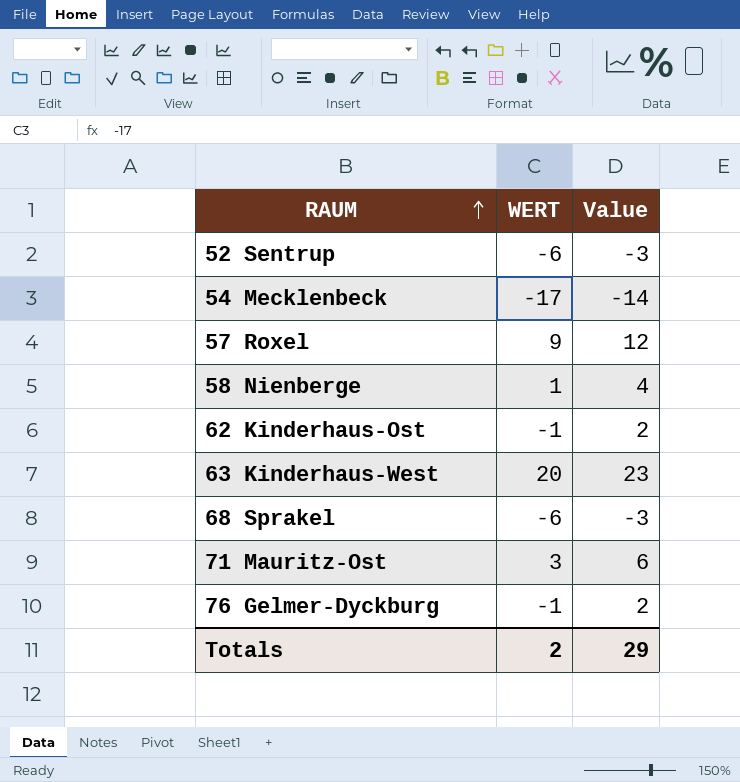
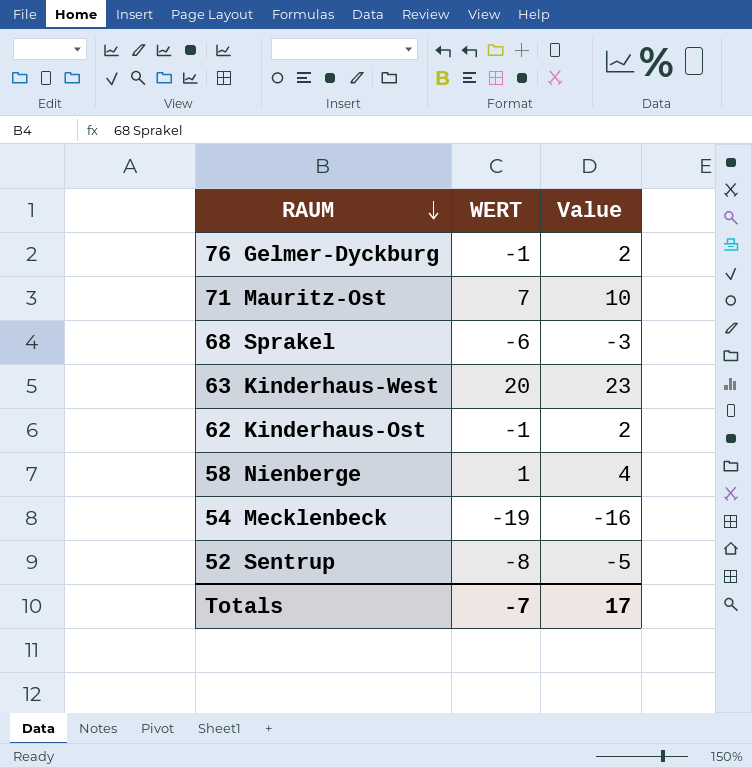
row order: RAUM ascending -> RAUM descending
row 57 Roxel: 9 | 12 -> none
71 Mauritz-Ost | WERT: 3 -> 7
71 Mauritz-Ost | Value: 6 -> 10
54 Mecklenbeck | WERT: -17 -> -19
54 Mecklenbeck | Value: -14 -> -16
52 Sentrup | WERT: -6 -> -8
52 Sentrup | Value: -3 -> -5
Totals | WERT: 2 -> -7
Totals | Value: 29 -> 17

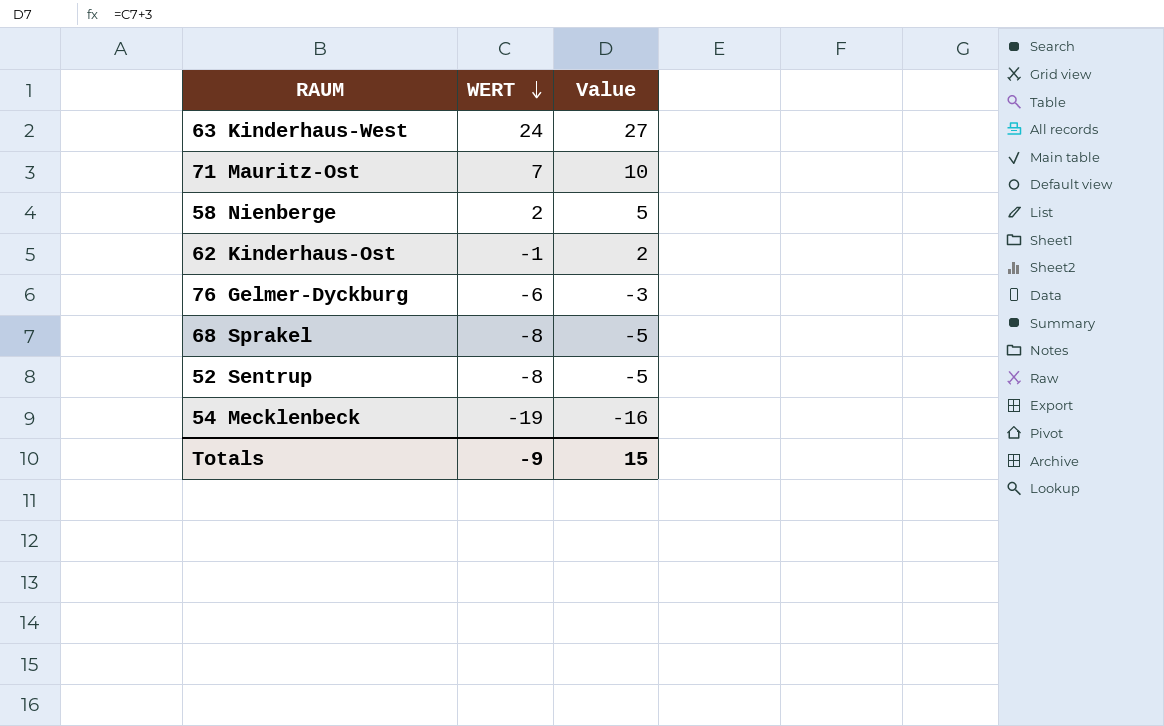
row order: RAUM descending -> WERT descending
63 Kinderhaus-West | WERT: 20 -> 24
63 Kinderhaus-West | Value: 23 -> 27
58 Nienberge | WERT: 1 -> 2
58 Nienberge | Value: 4 -> 5
76 Gelmer-Dyckburg | WERT: -1 -> -6
76 Gelmer-Dyckburg | Value: 2 -> -3
68 Sprakel | WERT: -6 -> -8
68 Sprakel | Value: -3 -> -5
Totals | WERT: -7 -> -9
Totals | Value: 17 -> 15

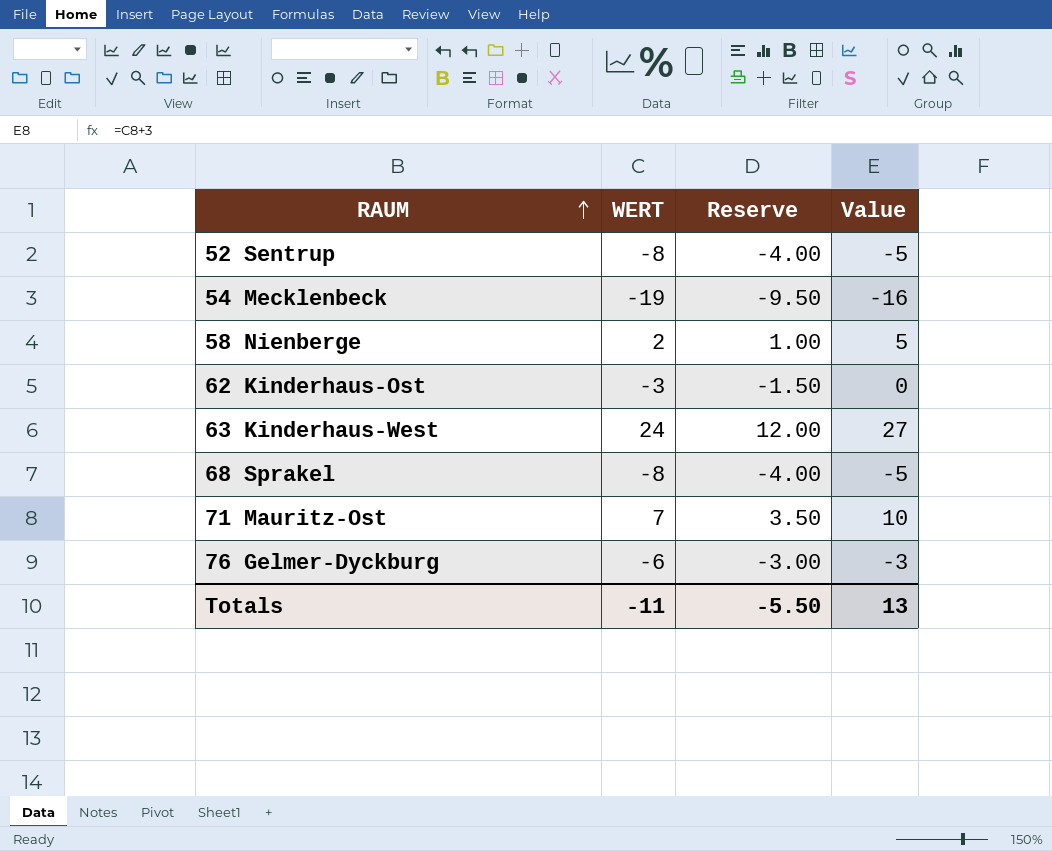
row order: WERT descending -> RAUM ascending
column Reserve | formula: none -> [WERT] * 0.5
62 Kinderhaus-Ost | WERT: -1 -> -3
62 Kinderhaus-Ost | Value: 2 -> 0
Totals | WERT: -9 -> -11
Totals | Value: 15 -> 13

